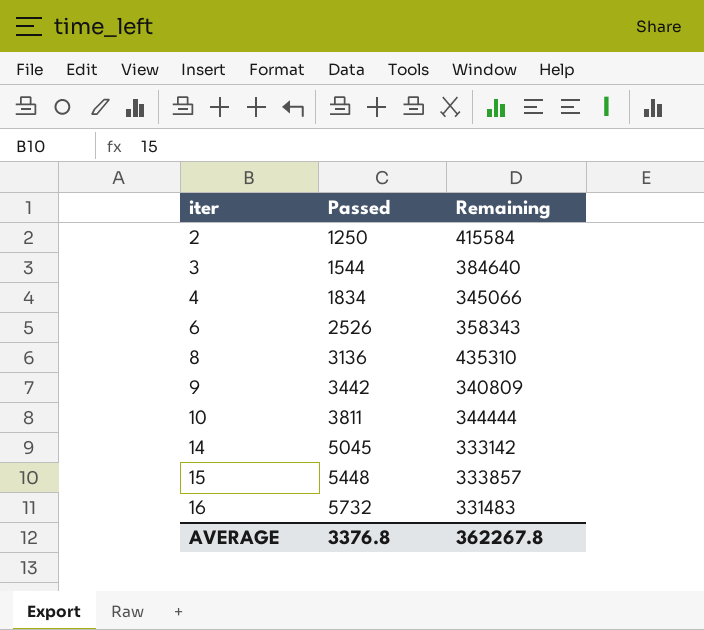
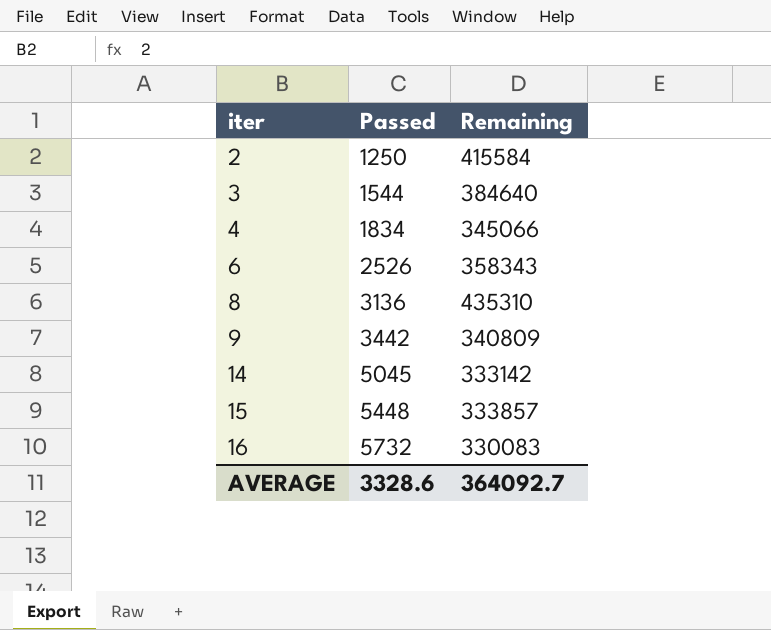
row 10: 3811 | 344444 -> none
16 | Remaining: 331483 -> 330083
AVERAGE | Passed: 3376.8 -> 3328.6
AVERAGE | Remaining: 362267.8 -> 364092.7

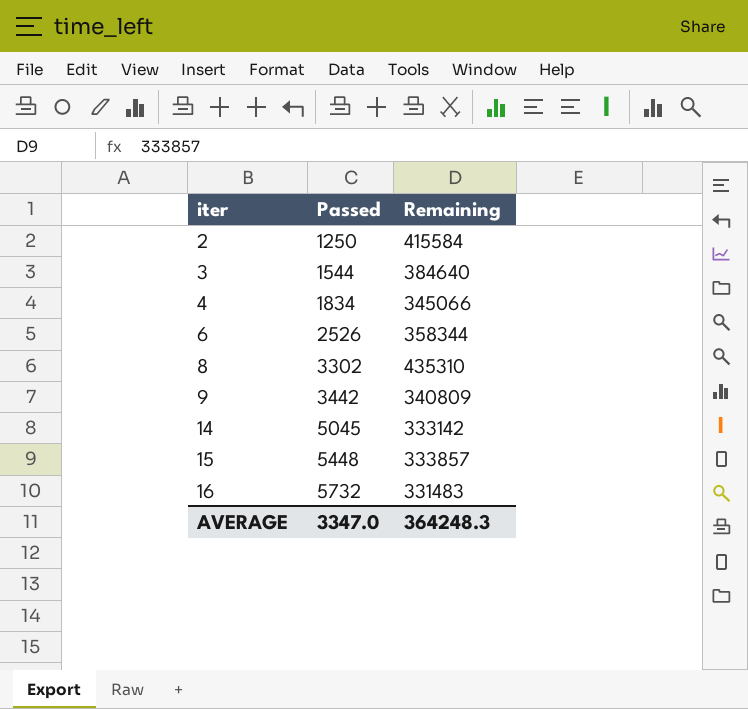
6 | Remaining: 358343 -> 358344
8 | Passed: 3136 -> 3302
16 | Remaining: 330083 -> 331483
AVERAGE | Passed: 3328.6 -> 3347.0
AVERAGE | Remaining: 364092.7 -> 364248.3

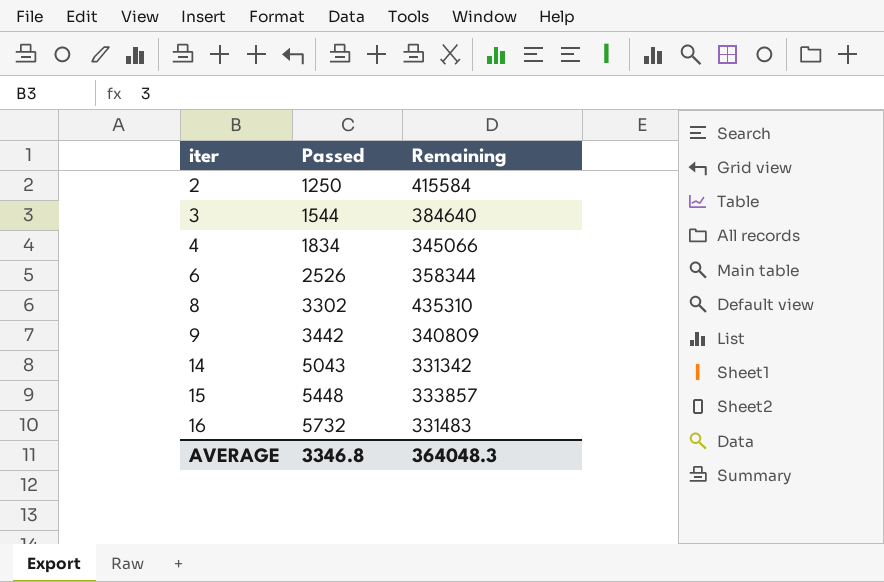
14 | Passed: 5045 -> 5043
14 | Remaining: 333142 -> 331342
AVERAGE | Passed: 3347.0 -> 3346.8
AVERAGE | Remaining: 364248.3 -> 364048.3

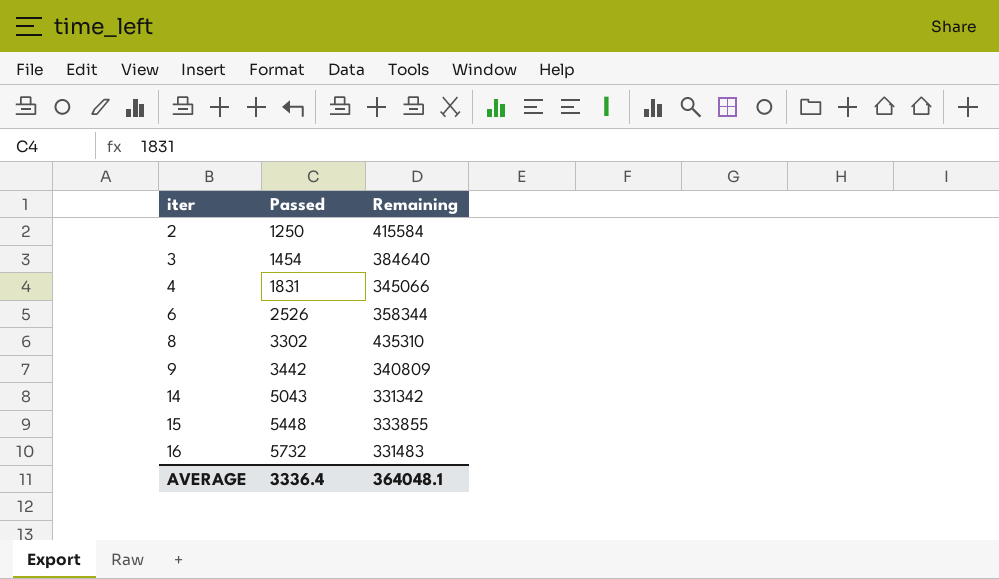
3 | Passed: 1544 -> 1454
4 | Passed: 1834 -> 1831
15 | Remaining: 333857 -> 333855
AVERAGE | Passed: 3346.8 -> 3336.4
AVERAGE | Remaining: 364048.3 -> 364048.1

